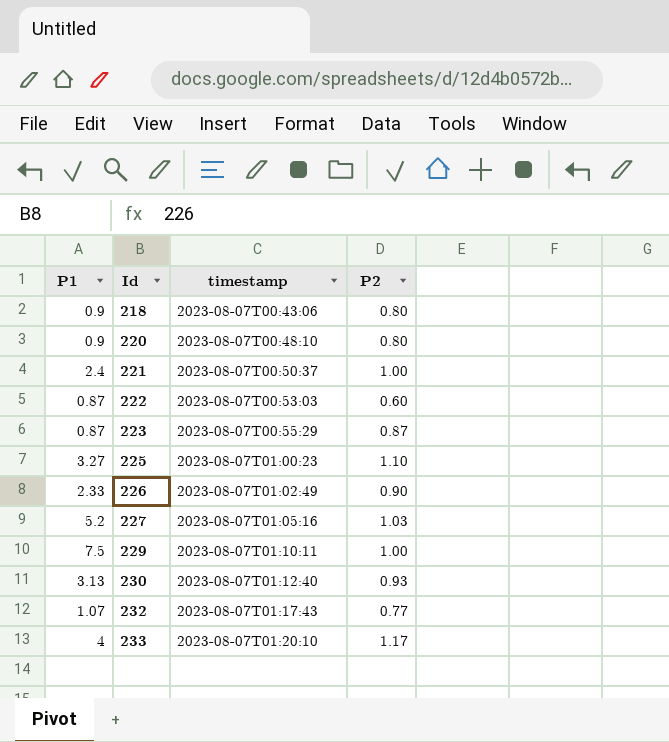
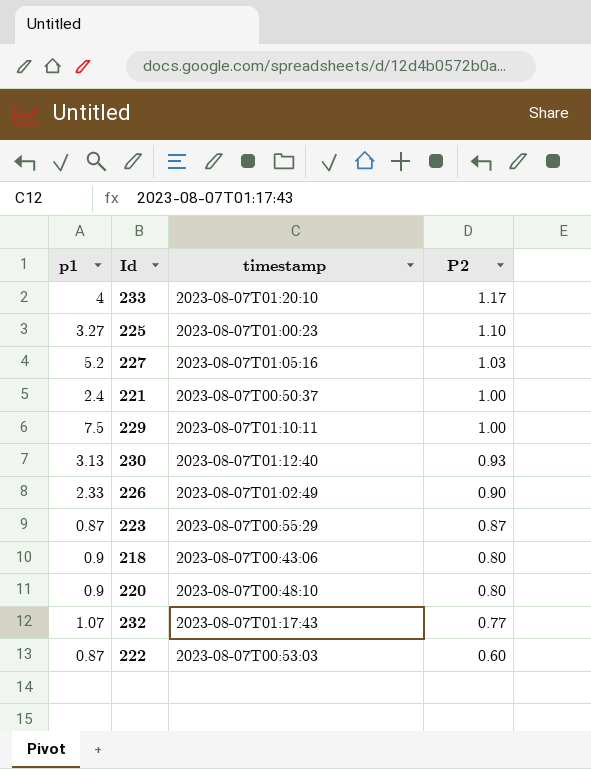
row order: Id ascending -> P2 descending
column name: P1 -> p1

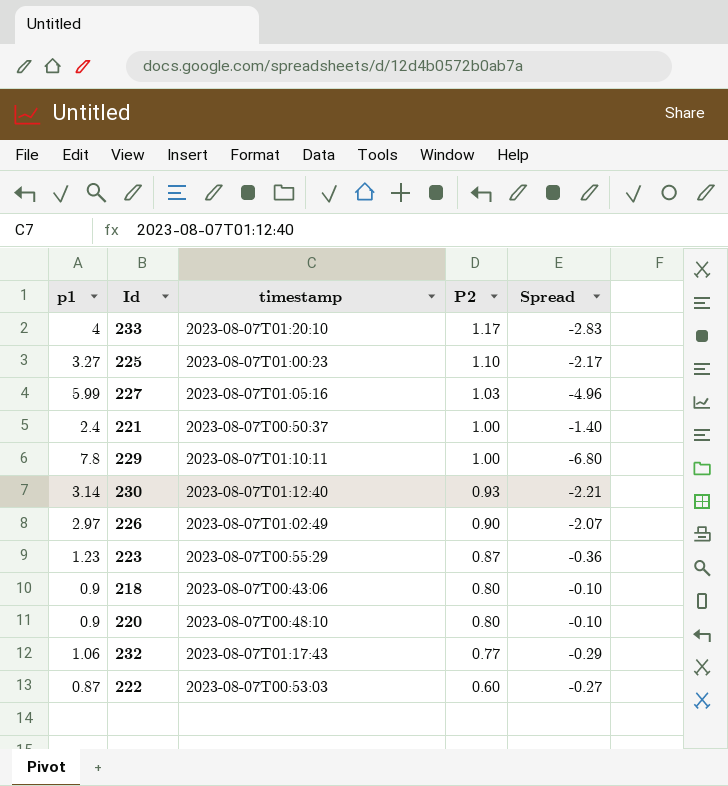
column Spread | formula: none -> [P2] - [p1]
227 | p1: 5.2 -> 5.99
229 | p1: 7.5 -> 7.8
230 | p1: 3.13 -> 3.14
226 | p1: 2.33 -> 2.97
223 | p1: 0.87 -> 1.23
232 | p1: 1.07 -> 1.06

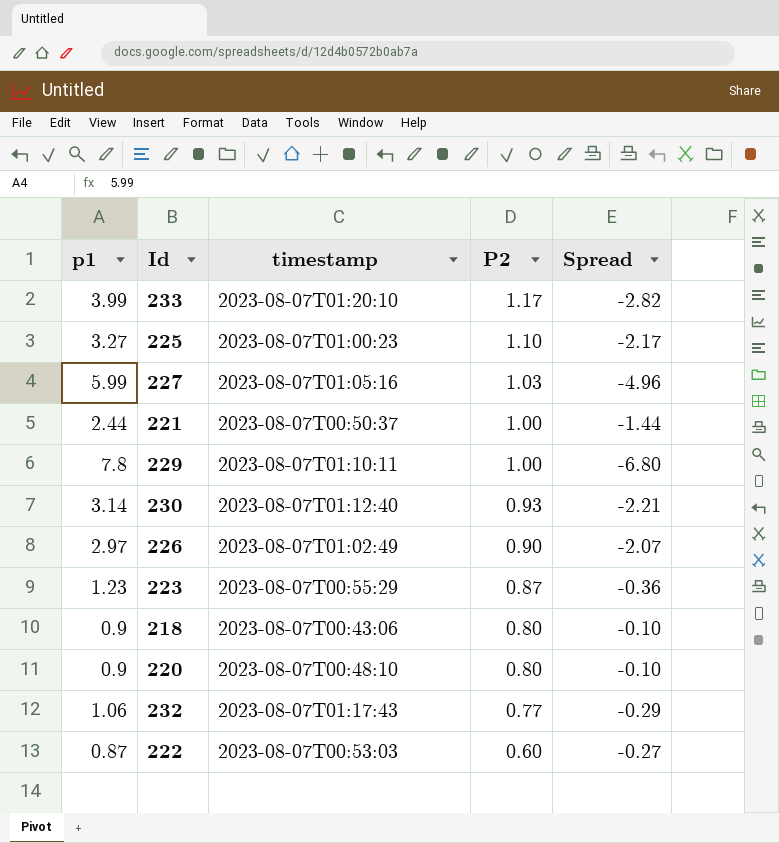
233 | p1: 4 -> 3.99
233 | Spread: -2.83 -> -2.82
221 | p1: 2.4 -> 2.44
221 | Spread: -1.40 -> -1.44

